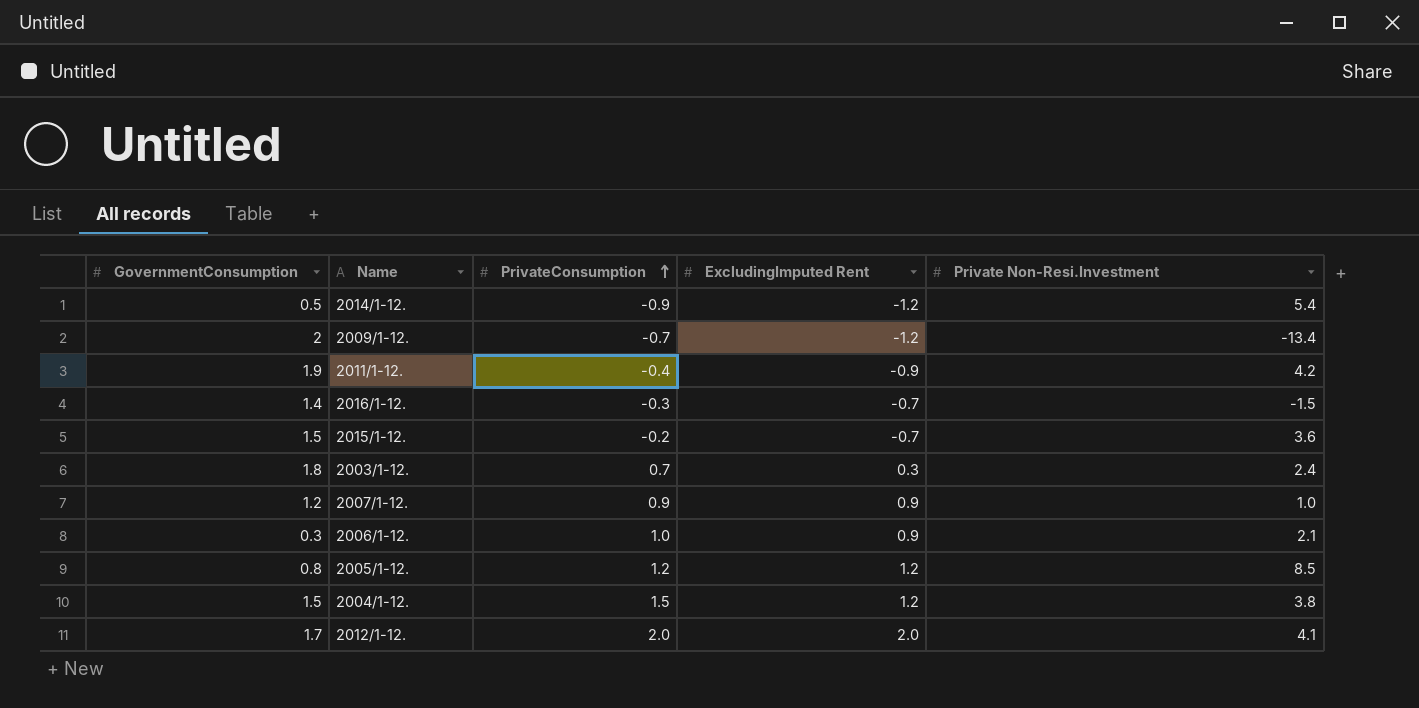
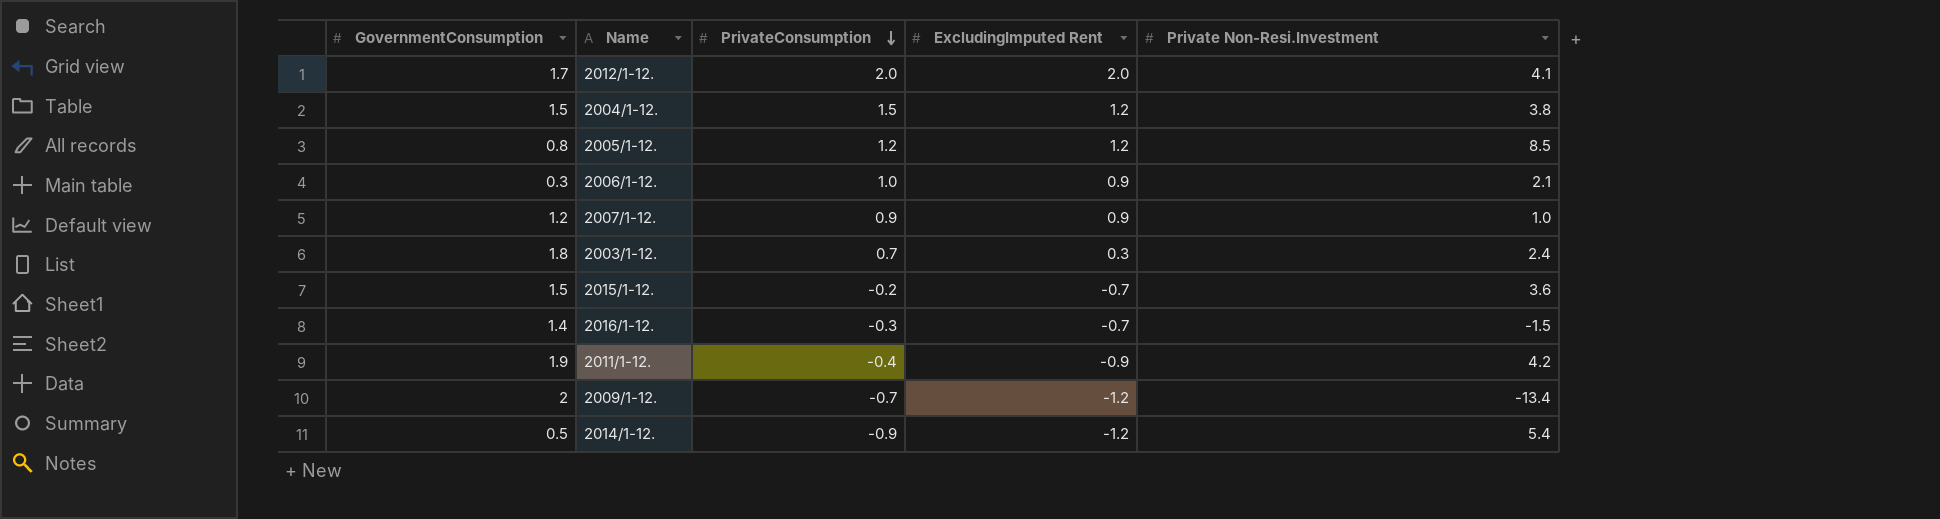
row order: PrivateConsumption ascending -> PrivateConsumption descending

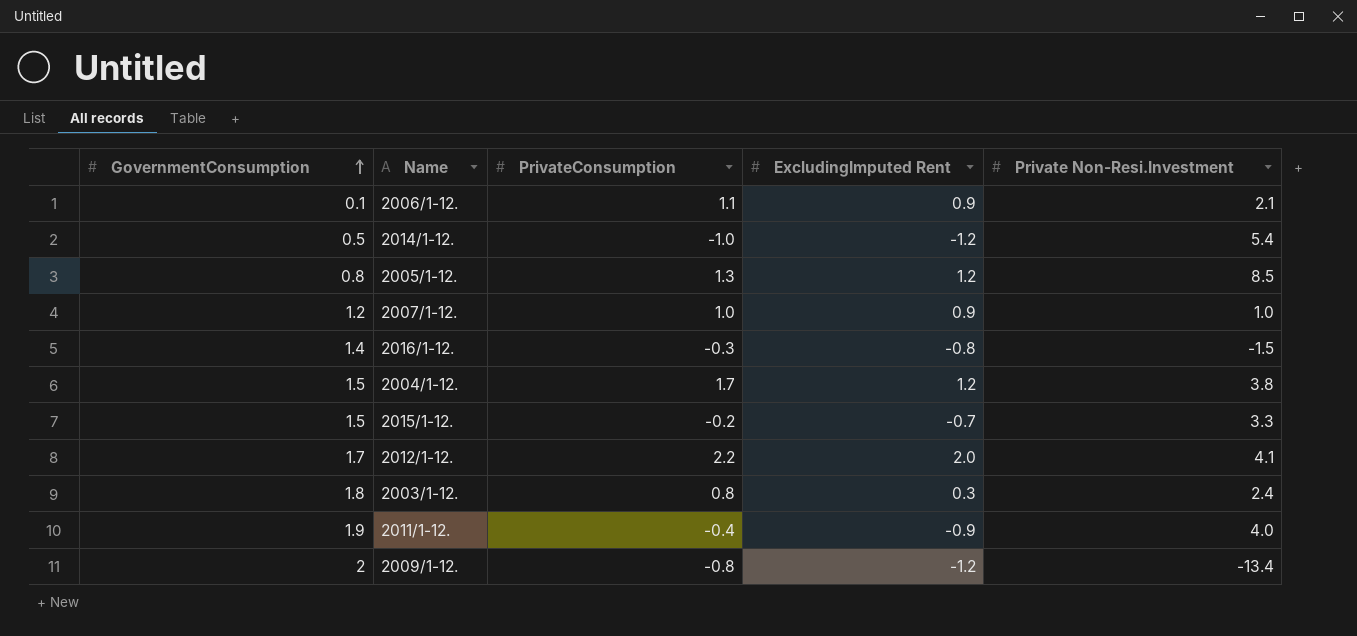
row order: PrivateConsumption descending -> GovernmentConsumption ascending
2006/1-12. | GovernmentConsumption: 0.3 -> 0.1
2006/1-12. | PrivateConsumption: 1.0 -> 1.1
2014/1-12. | PrivateConsumption: -0.9 -> -1.0
2005/1-12. | PrivateConsumption: 1.2 -> 1.3
2007/1-12. | PrivateConsumption: 0.9 -> 1.0
2016/1-12. | ExcludingImputed Rent: -0.7 -> -0.8
2004/1-12. | PrivateConsumption: 1.5 -> 1.7
2015/1-12. | Private Non-Resi.Investment: 3.6 -> 3.3
2012/1-12. | PrivateConsumption: 2.0 -> 2.2
2003/1-12. | PrivateConsumption: 0.7 -> 0.8
2011/1-12. | Private Non-Resi.Investment: 4.2 -> 4.0
2009/1-12. | PrivateConsumption: -0.7 -> -0.8

